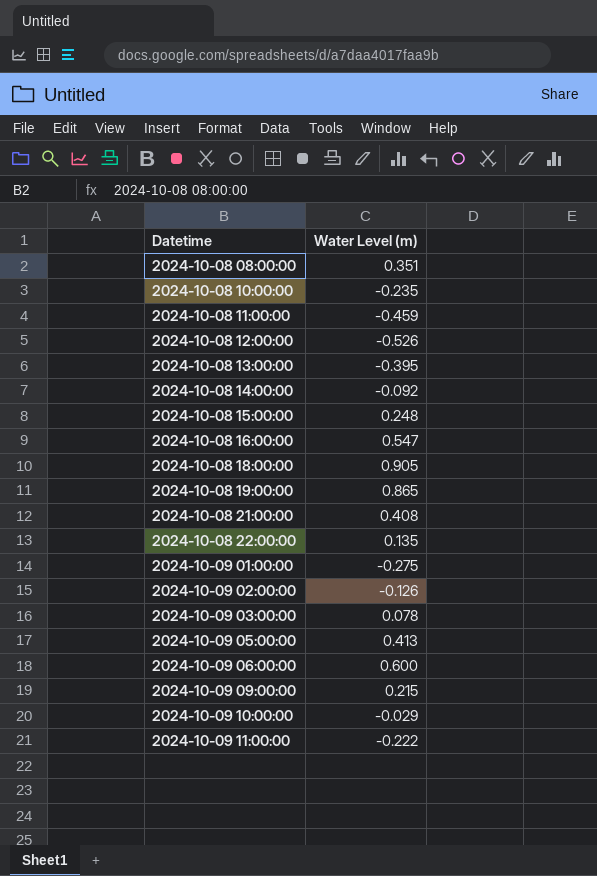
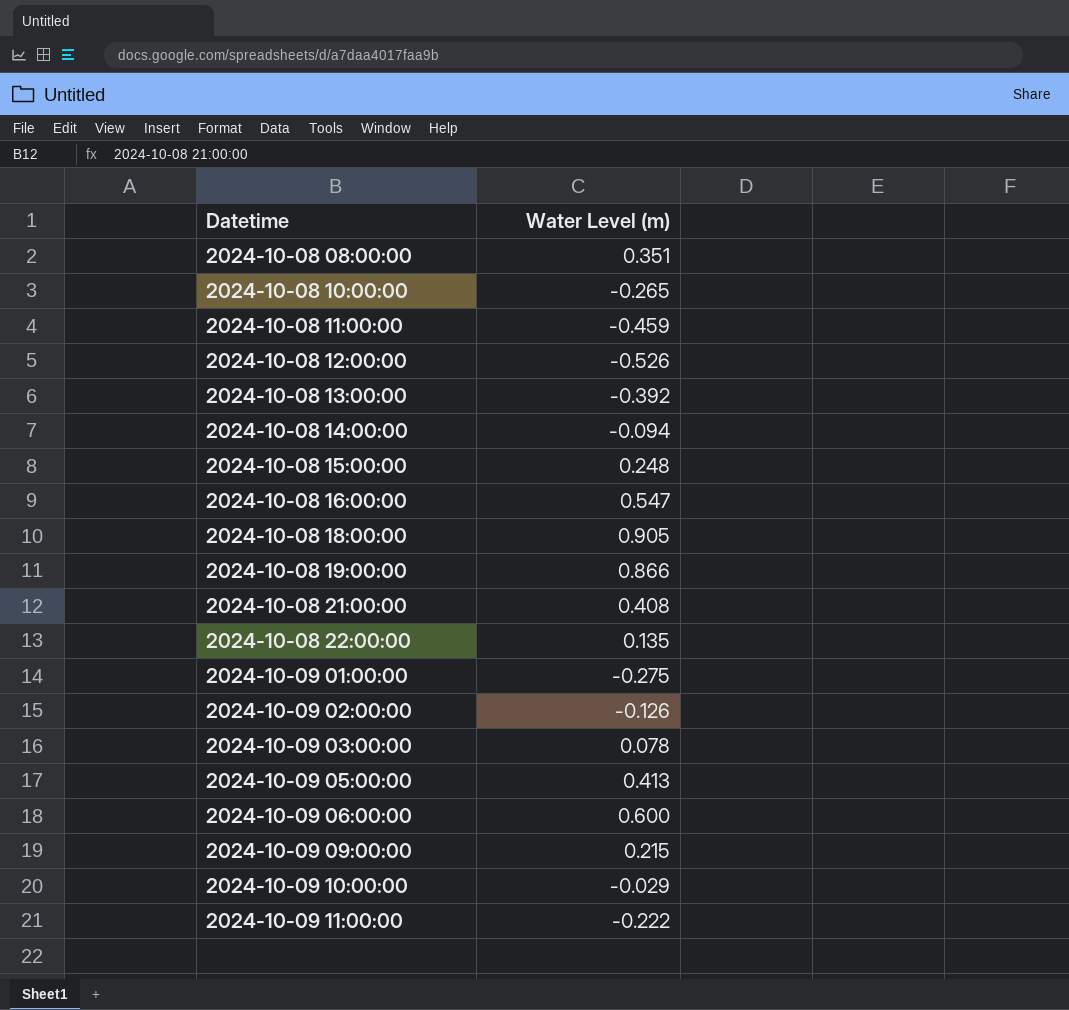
2024-10-08 10:00:00 | Water Level (m): -0.235 -> -0.265
2024-10-08 13:00:00 | Water Level (m): -0.395 -> -0.392
2024-10-08 14:00:00 | Water Level (m): -0.092 -> -0.094
2024-10-08 19:00:00 | Water Level (m): 0.865 -> 0.866

